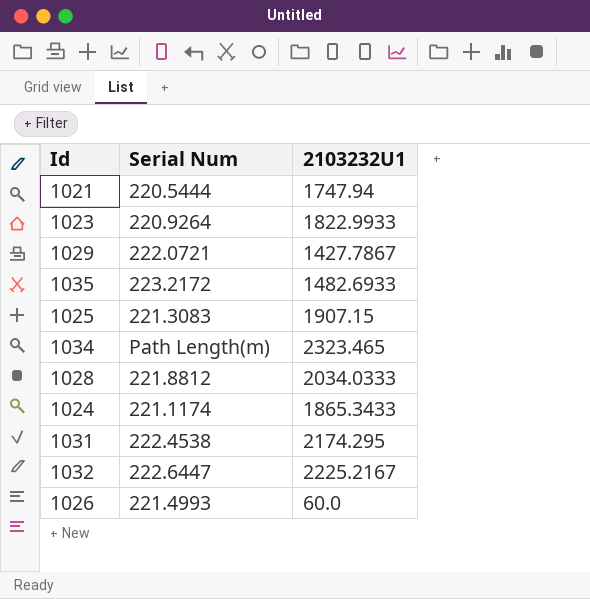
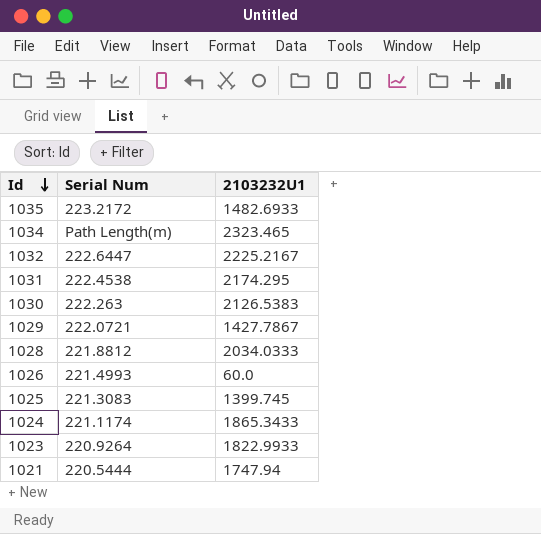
row order: none -> Id descending
row 1030: none -> 222.263 | 2126.5383
1025 | 2103232U1: 1907.15 -> 1399.745

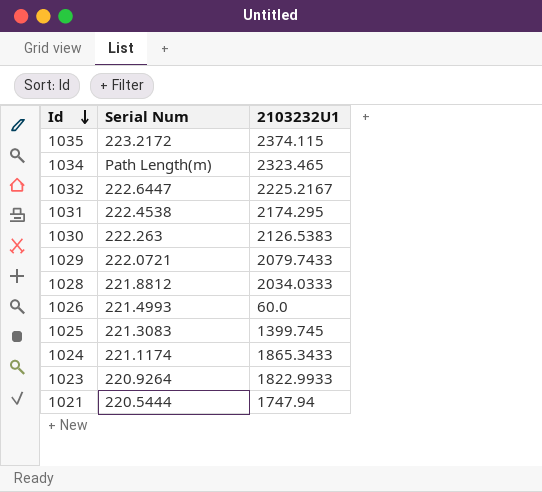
1035 | 2103232U1: 1482.6933 -> 2374.115
1029 | 2103232U1: 1427.7867 -> 2079.7433

